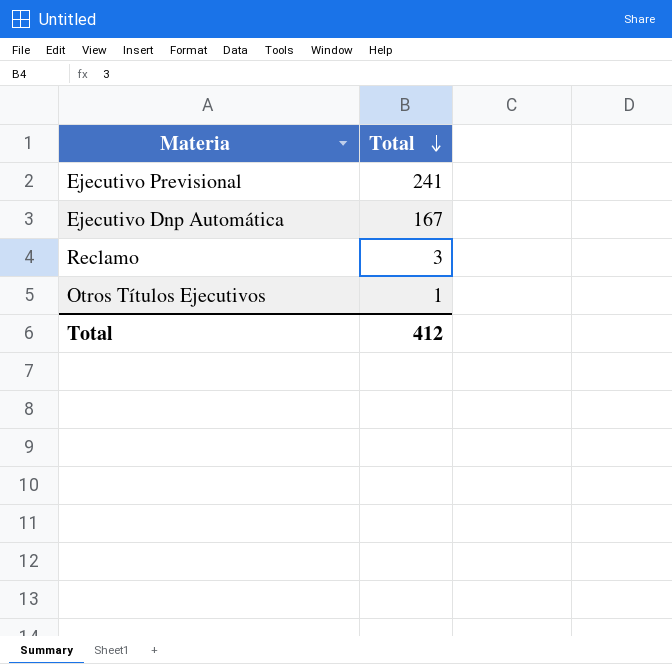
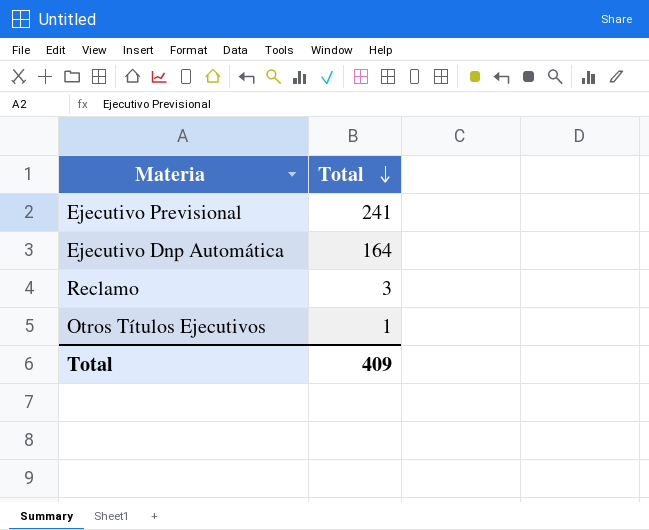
Ejecutivo Dnp Automática | Total: 167 -> 164
Total | Total: 412 -> 409

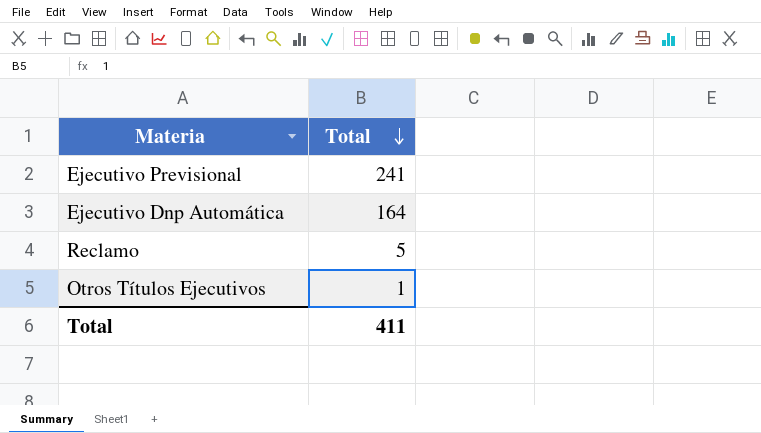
Reclamo | Total: 3 -> 5
Total | Total: 409 -> 411

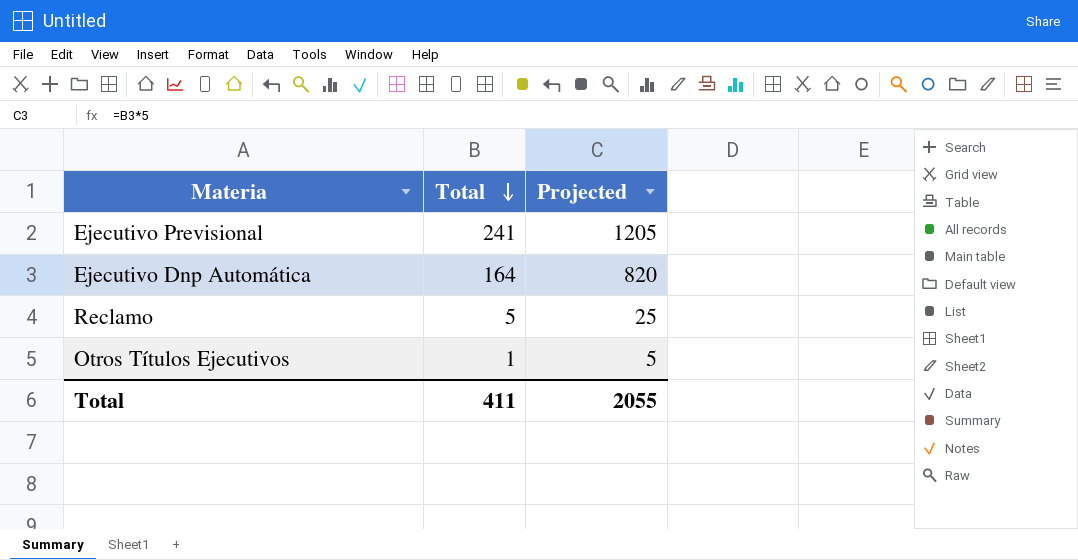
column Projected | formula: none -> [Total] * 5

